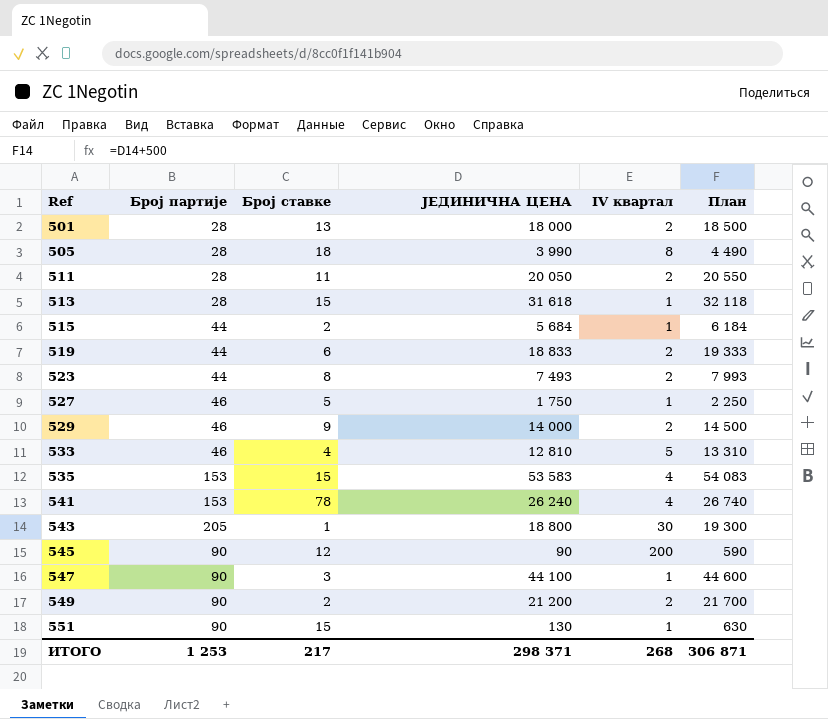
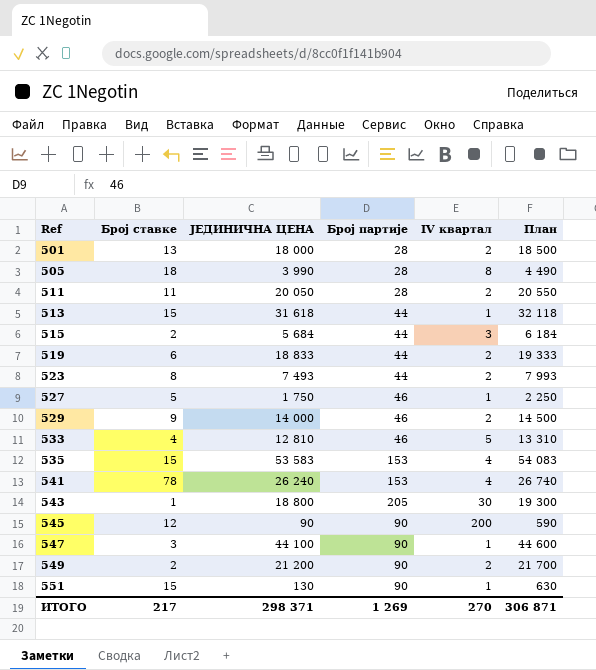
column Број партије | position: 2 -> 4
513 | Број партије: 28 -> 44
515 | IV квартал: 1 -> 3
ИТОГО | Број партије: 1 253 -> 1 269
ИТОГО | IV квартал: 268 -> 270

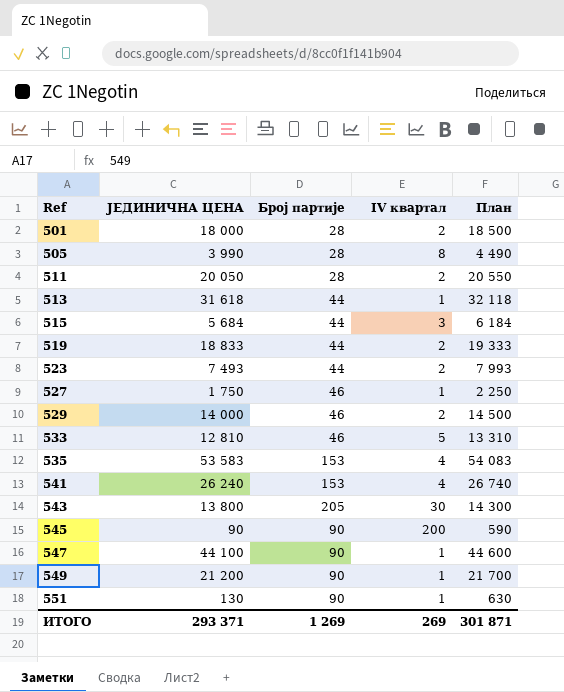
column Број ставке | position: 2 -> none
543 | ЈЕДИНИЧНА ЦЕНА: 18 800 -> 13 800
543 | План: 19 300 -> 14 300
549 | IV квартал: 2 -> 1
ИТОГО | ЈЕДИНИЧНА ЦЕНА: 298 371 -> 293 371
ИТОГО | IV квартал: 270 -> 269
ИТОГО | План: 306 871 -> 301 871

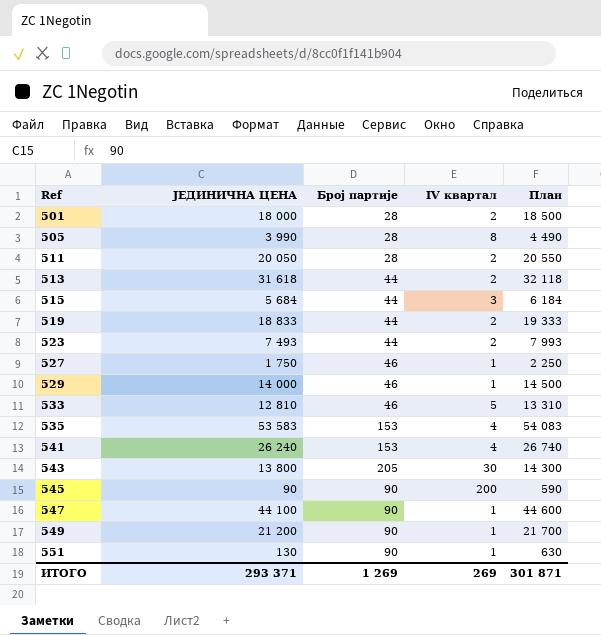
513 | IV квартал: 1 -> 2
529 | IV квартал: 2 -> 1

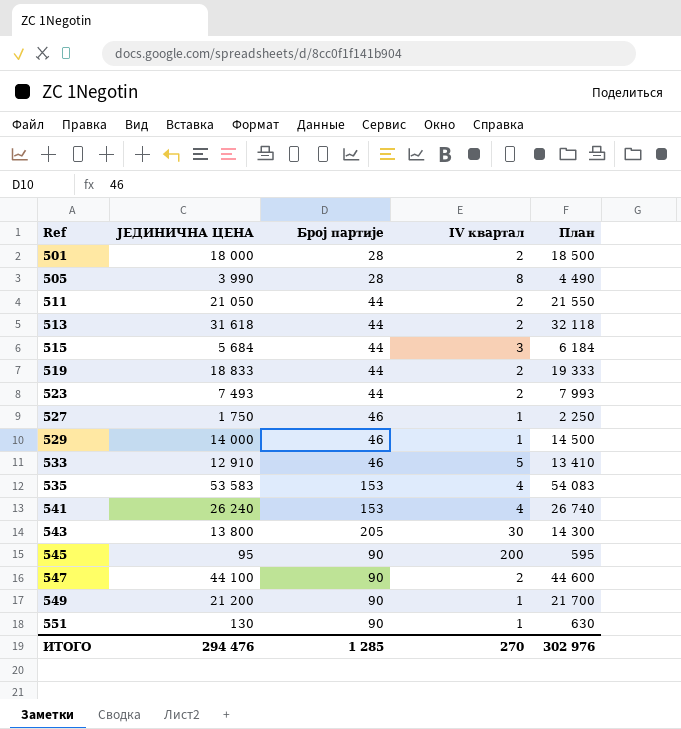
511 | ЈЕДИНИЧНА ЦЕНА: 20 050 -> 21 050
511 | Број партије: 28 -> 44
511 | План: 20 550 -> 21 550
533 | ЈЕДИНИЧНА ЦЕНА: 12 810 -> 12 910
533 | План: 13 310 -> 13 410
545 | ЈЕДИНИЧНА ЦЕНА: 90 -> 95
545 | План: 590 -> 595
547 | IV квартал: 1 -> 2
ИТОГО | ЈЕДИНИЧНА ЦЕНА: 293 371 -> 294 476
ИТОГО | Број партије: 1 269 -> 1 285
ИТОГО | IV квартал: 269 -> 270
ИТОГО | План: 301 871 -> 302 976

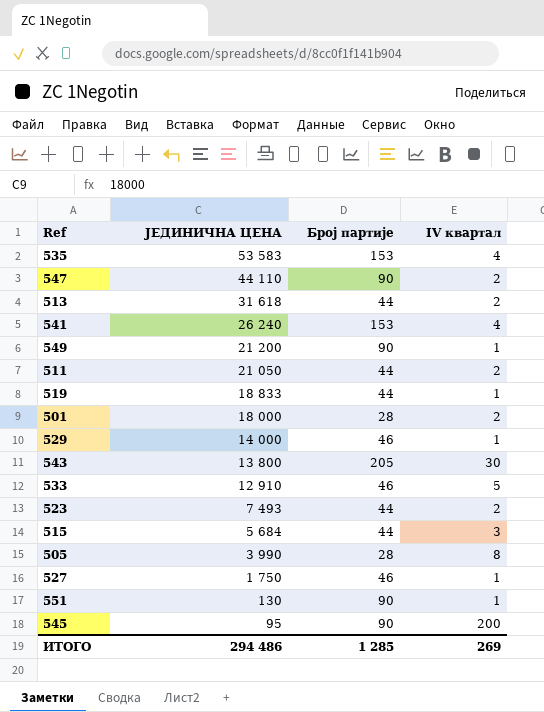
row order: Ref ascending -> ЈЕДИНИЧНА ЦЕНА descending
column План | formula: [ЈЕДИНИЧНА ЦЕНА] + 500 -> none
547 | ЈЕДИНИЧНА ЦЕНА: 44 100 -> 44 110
519 | IV квартал: 2 -> 1
ИТОГО | ЈЕДИНИЧНА ЦЕНА: 294 476 -> 294 486
ИТОГО | IV квартал: 270 -> 269

